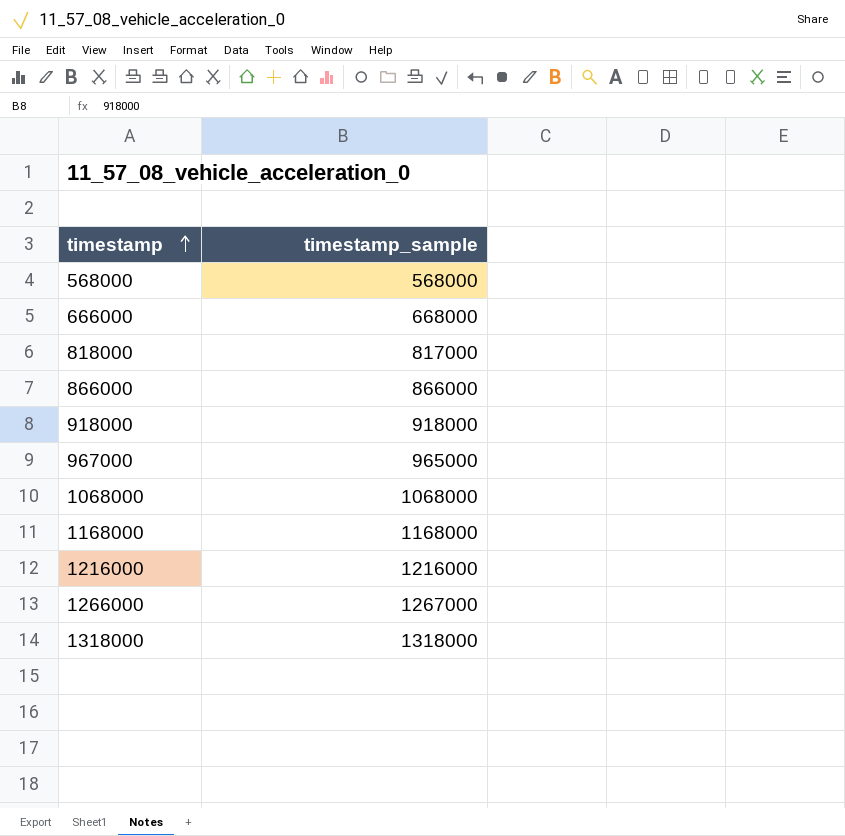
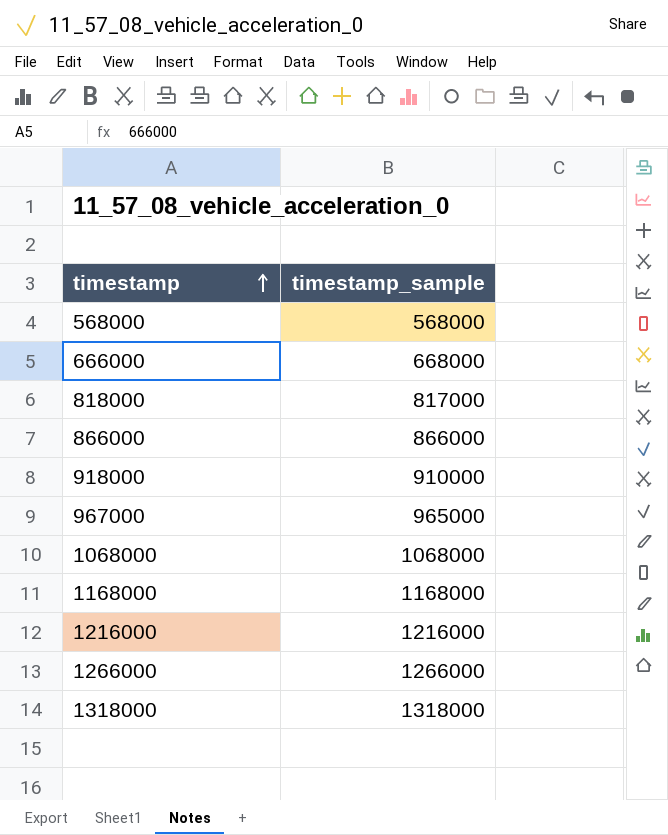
918000 | timestamp_sample: 918000 -> 910000
1266000 | timestamp_sample: 1267000 -> 1266000

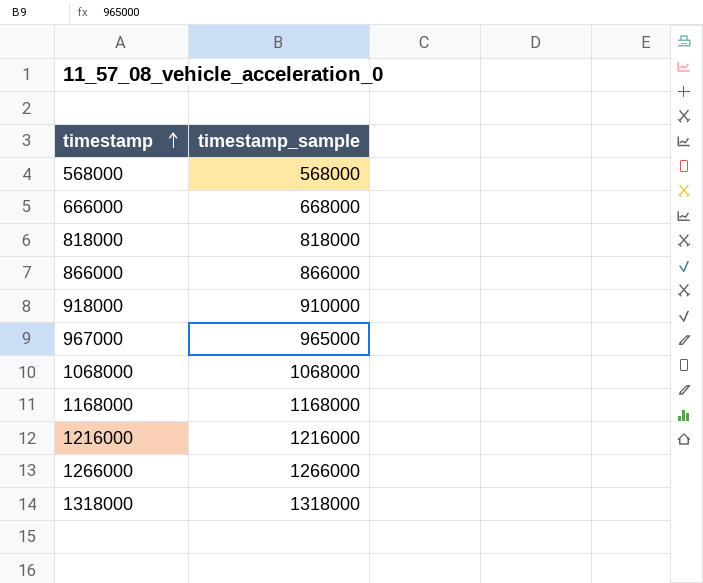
818000 | timestamp_sample: 817000 -> 818000

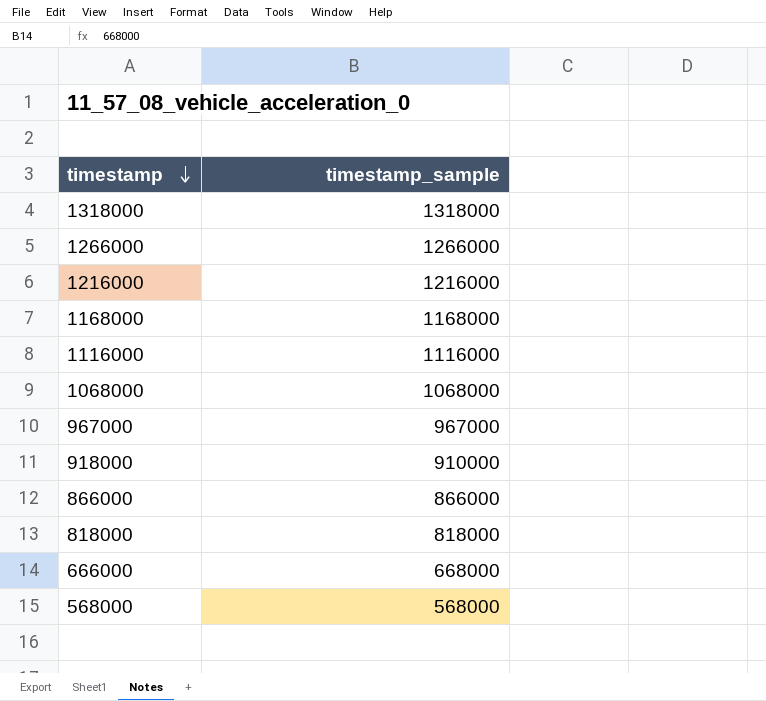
row order: timestamp ascending -> timestamp descending
row 1116000: none -> 1116000
967000 | timestamp_sample: 965000 -> 967000

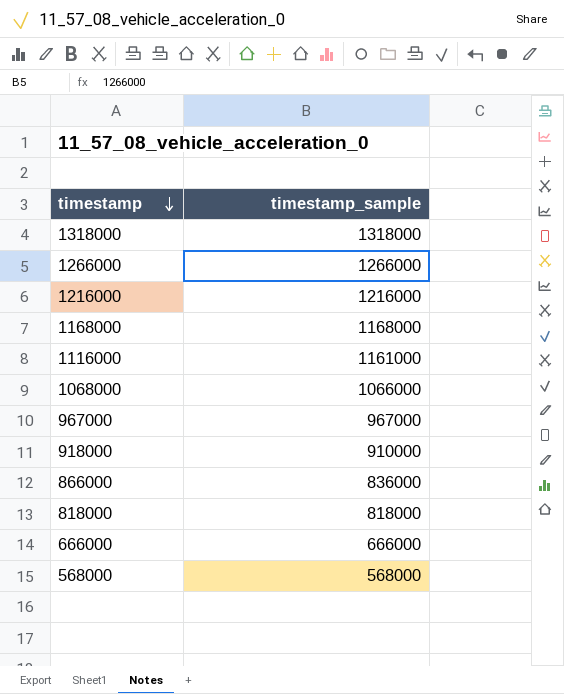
1116000 | timestamp_sample: 1116000 -> 1161000
1068000 | timestamp_sample: 1068000 -> 1066000
866000 | timestamp_sample: 866000 -> 836000
666000 | timestamp_sample: 668000 -> 666000

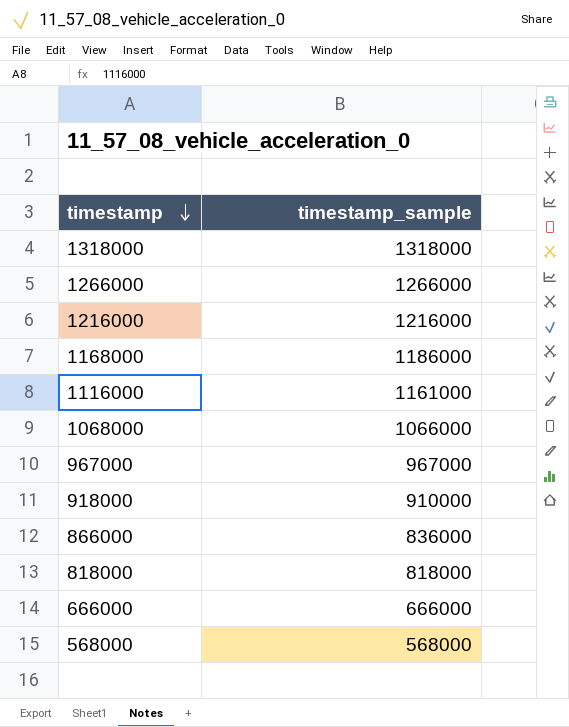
1168000 | timestamp_sample: 1168000 -> 1186000

